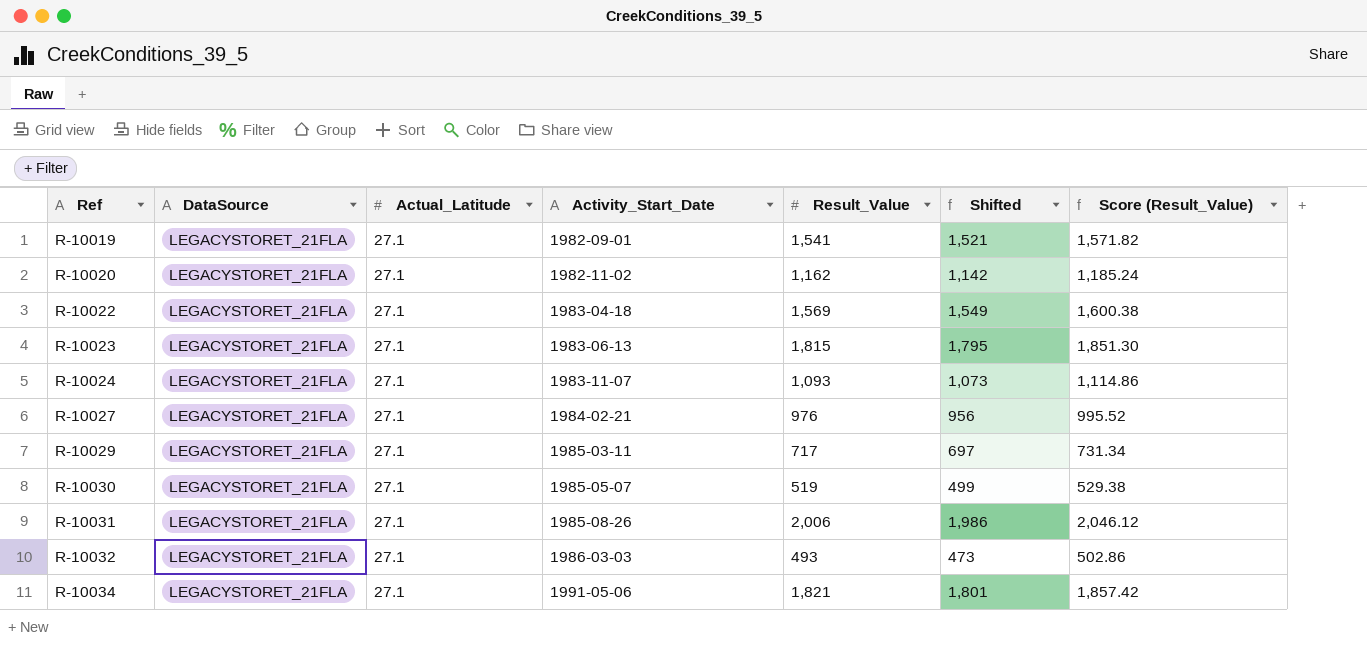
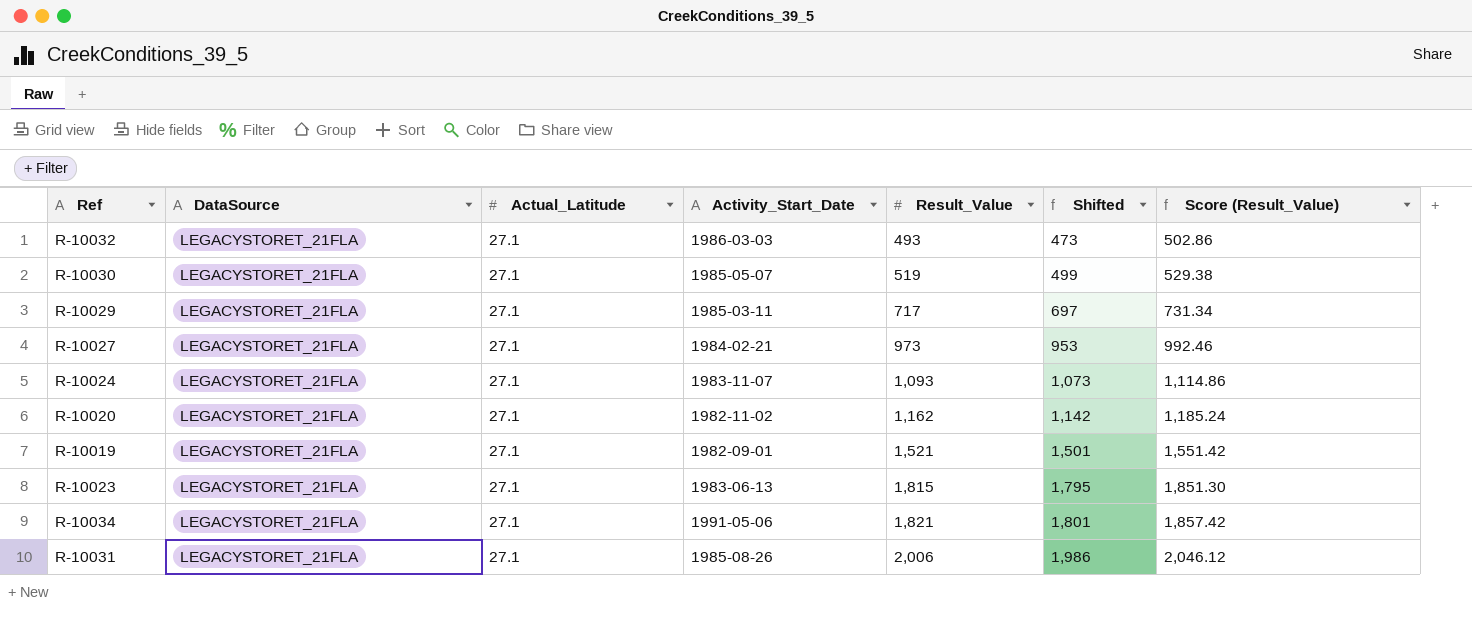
row order: Ref ascending -> Result_Value ascending
row R-10022: LEGACYSTORET_21FLA | 27.1 | 1983-04-18 | 1,569 | 1,549 | 1,600.38 -> none
R-10027 | Result_Value: 976 -> 973
R-10027 | Shifted: 956 -> 953
R-10027 | Score (Result_Value): 995.52 -> 992.46
R-10019 | Result_Value: 1,541 -> 1,521
R-10019 | Shifted: 1,521 -> 1,501
R-10019 | Score (Result_Value): 1,571.82 -> 1,551.42

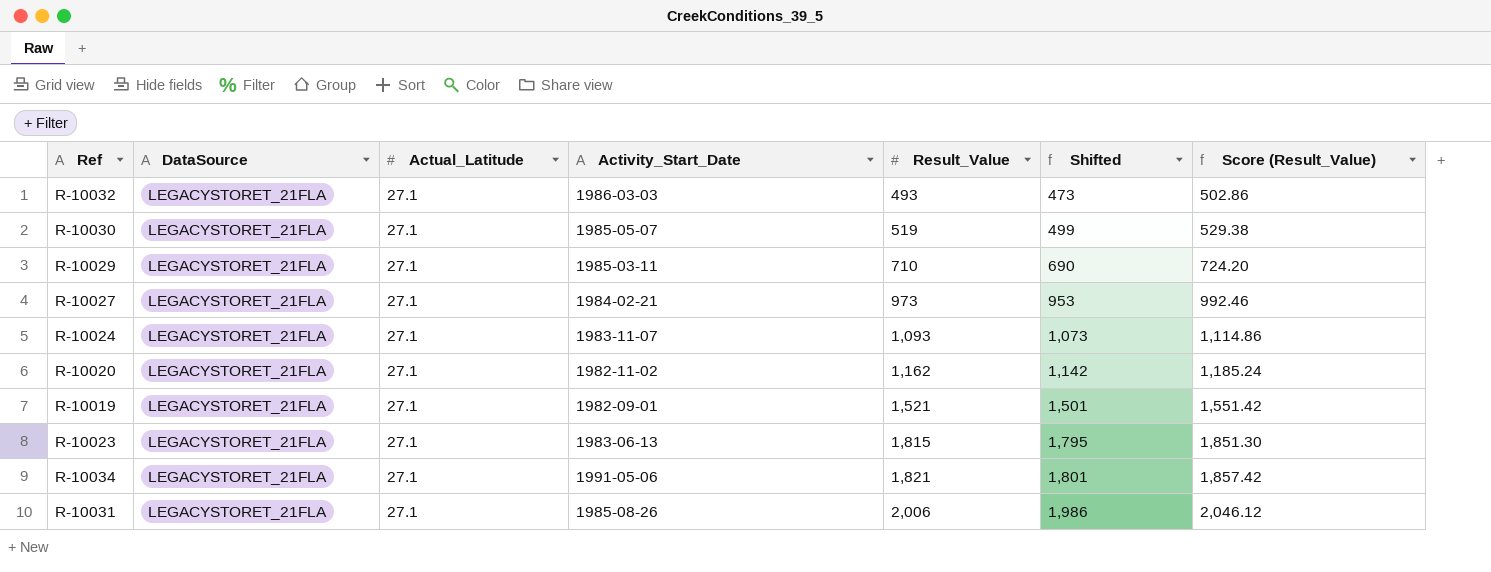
R-10029 | Result_Value: 717 -> 710
R-10029 | Shifted: 697 -> 690
R-10029 | Score (Result_Value): 731.34 -> 724.20

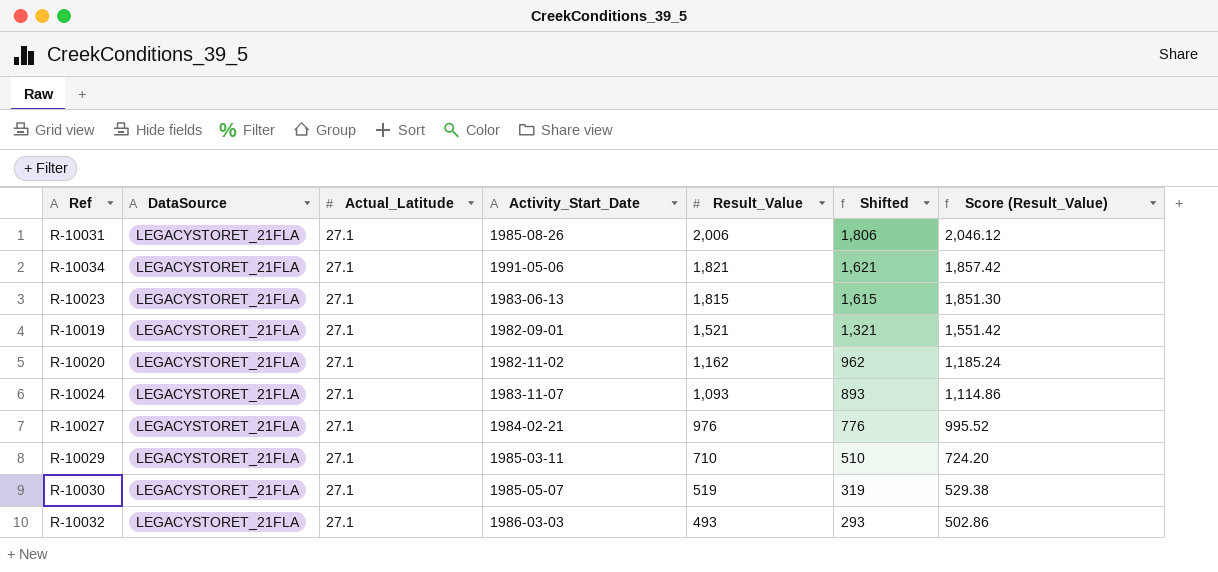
row order: Result_Value ascending -> Result_Value descending
column Shifted | formula: [Result_Value] - 20 -> [Result_Value] - 200
R-10027 | Result_Value: 973 -> 976
R-10027 | Score (Result_Value): 992.46 -> 995.52

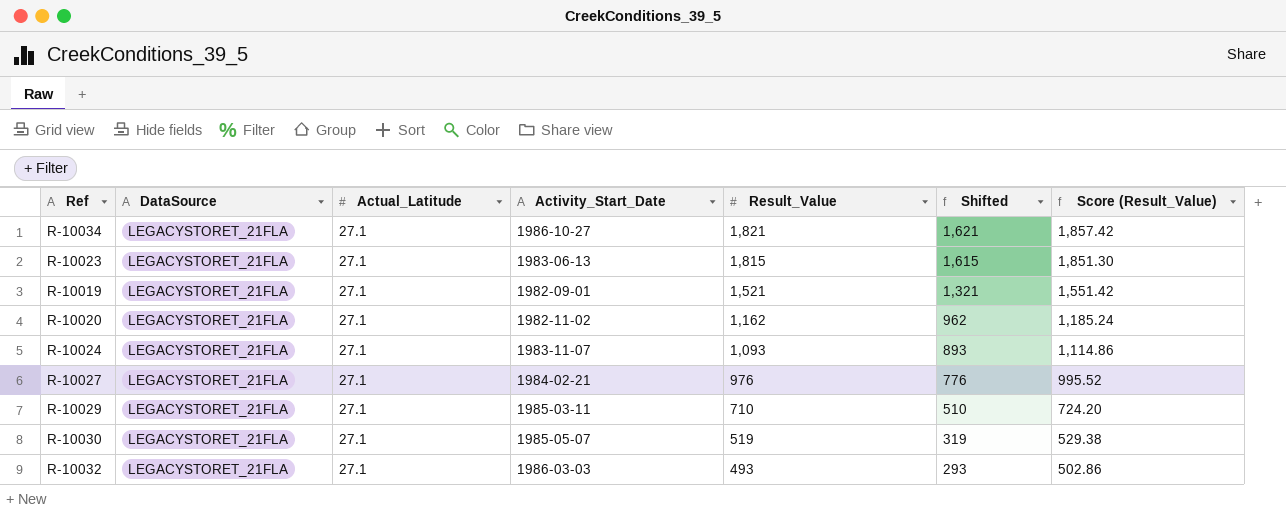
row R-10031: LEGACYSTORET_21FLA | 27.1 | 1985-08-26 | 2,006 | 1,806 | 2,046.12 -> none
R-10034 | Activity_Start_Date: 1991-05-06 -> 1986-10-27

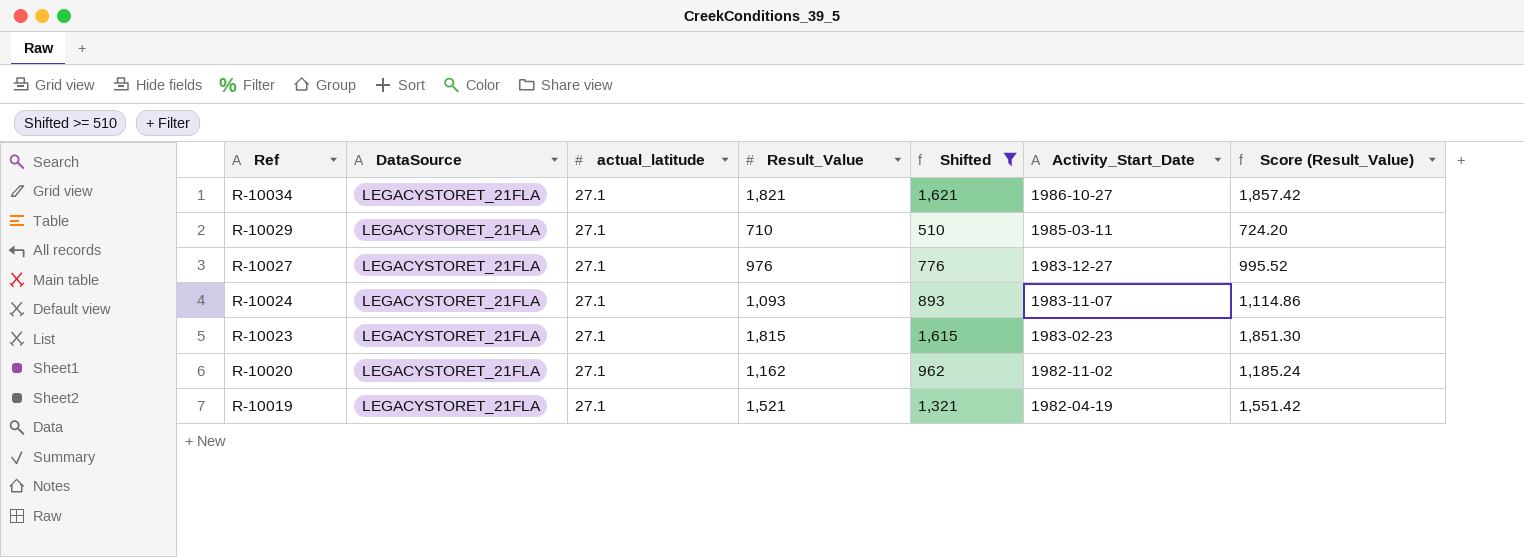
filter: none -> Shifted >= 510
row order: Result_Value descending -> Ref descending
column name: Actual_Latitude -> actual_latitude
column Activity_Start_Date | position: 4 -> 6
R-10027 | Activity_Start_Date: 1984-02-21 -> 1983-12-27
R-10023 | Activity_Start_Date: 1983-06-13 -> 1983-02-23
R-10019 | Activity_Start_Date: 1982-09-01 -> 1982-04-19

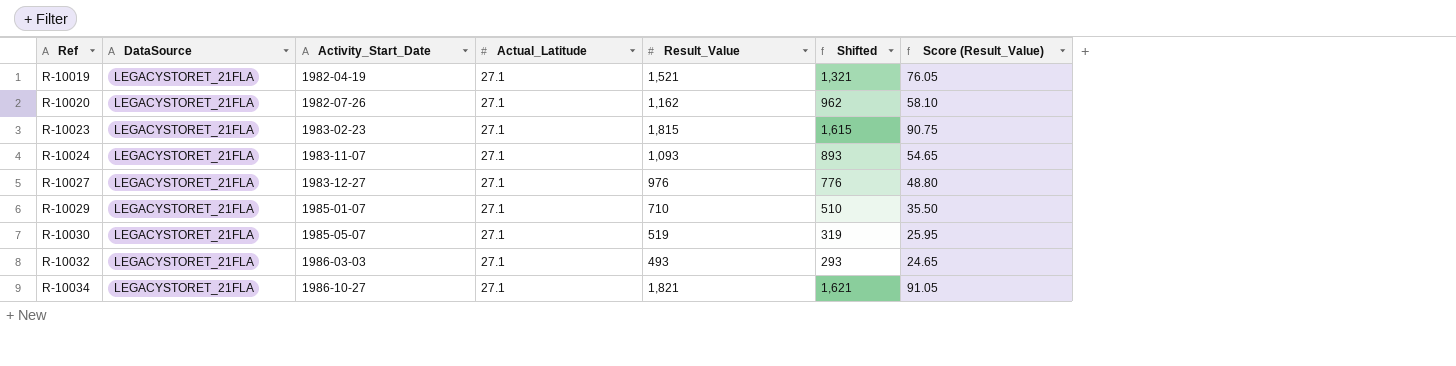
filter: Shifted >= 510 -> none
row order: Ref descending -> Ref ascending
column Activity_Start_Date | position: 6 -> 3
column name: actual_latitude -> Actual_Latitude
column Score (Result_Value) | formula: [Result_Value] * 1.02 -> [Result_Value] * 0.05
R-10020 | Activity_Start_Date: 1982-11-02 -> 1982-07-26
R-10029 | Activity_Start_Date: 1985-03-11 -> 1985-01-07

